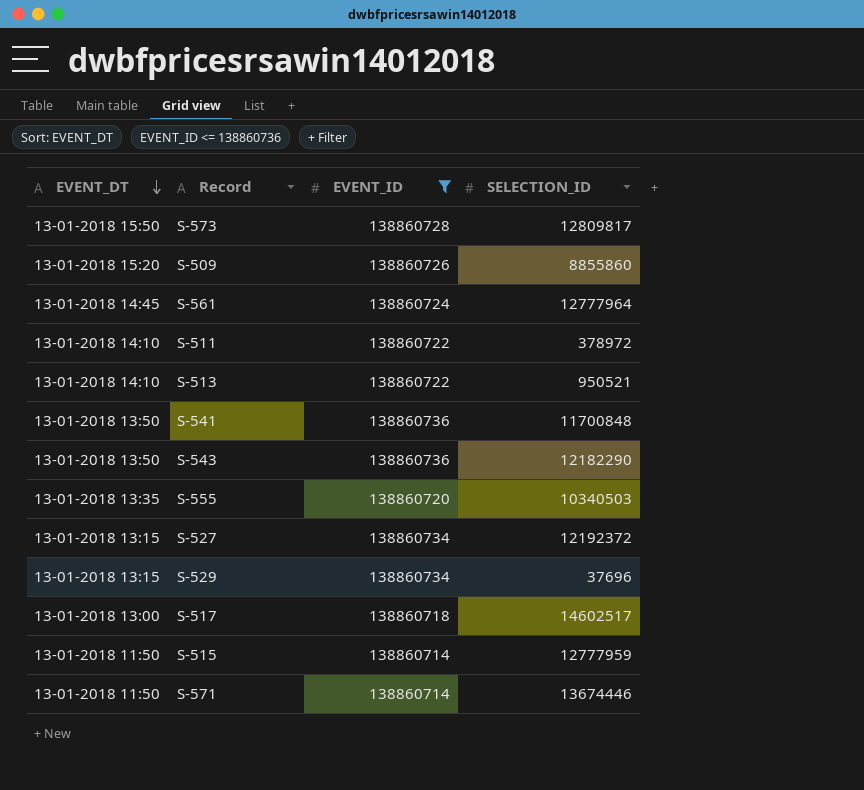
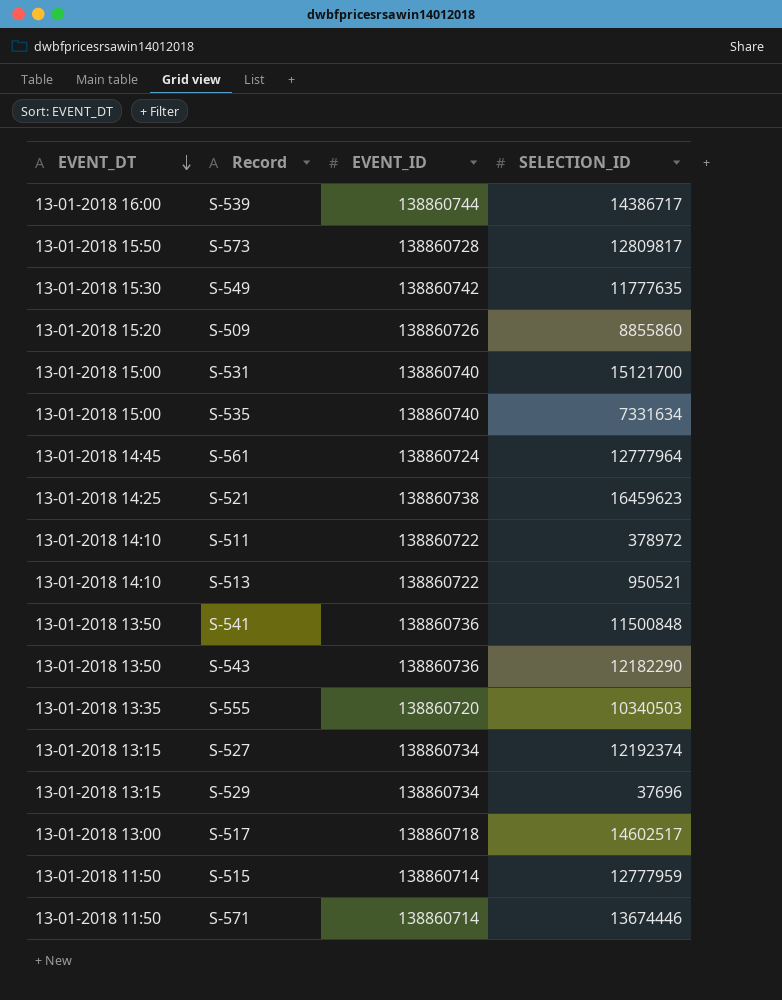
filter: EVENT_ID <= 138860736 -> none
S-541 | SELECTION_ID: 11700848 -> 11500848
S-527 | SELECTION_ID: 12192372 -> 12192374

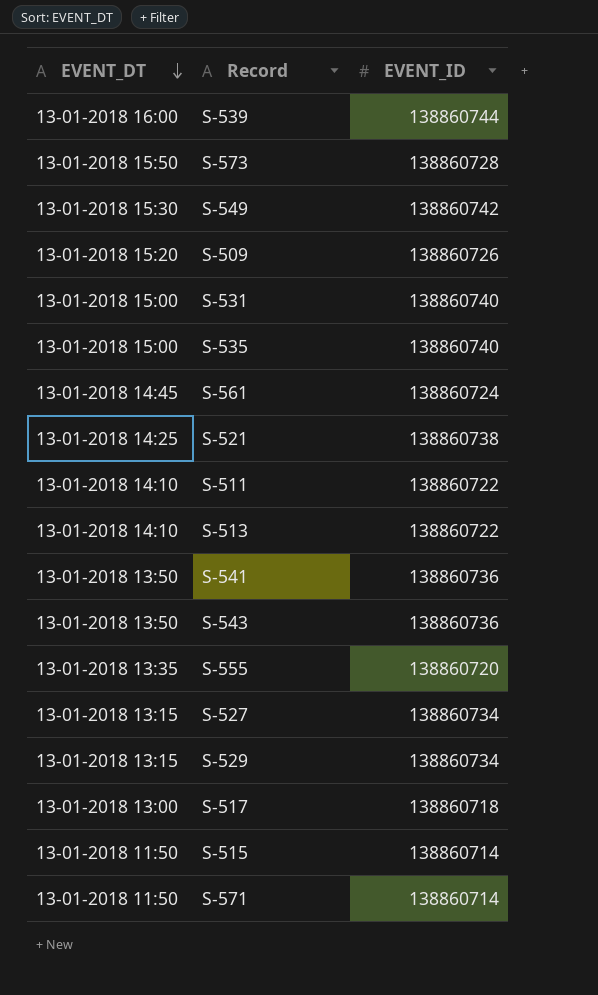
column SELECTION_ID | position: 4 -> none

